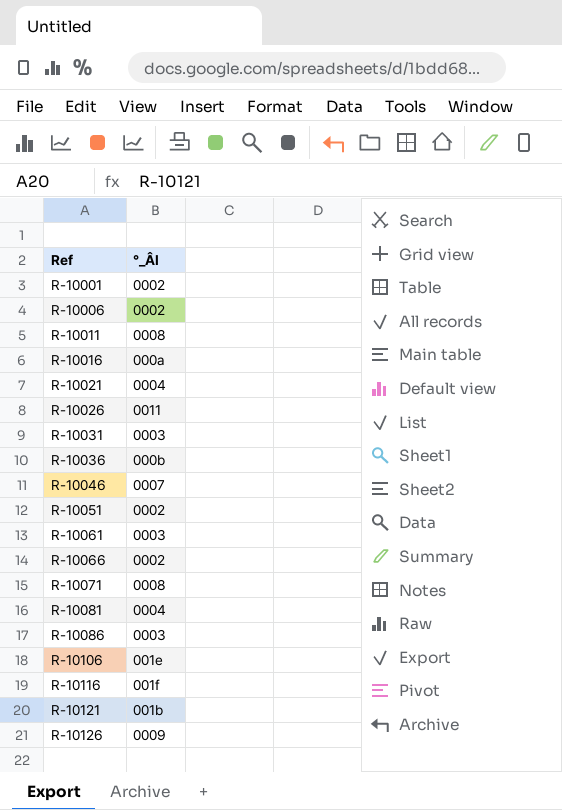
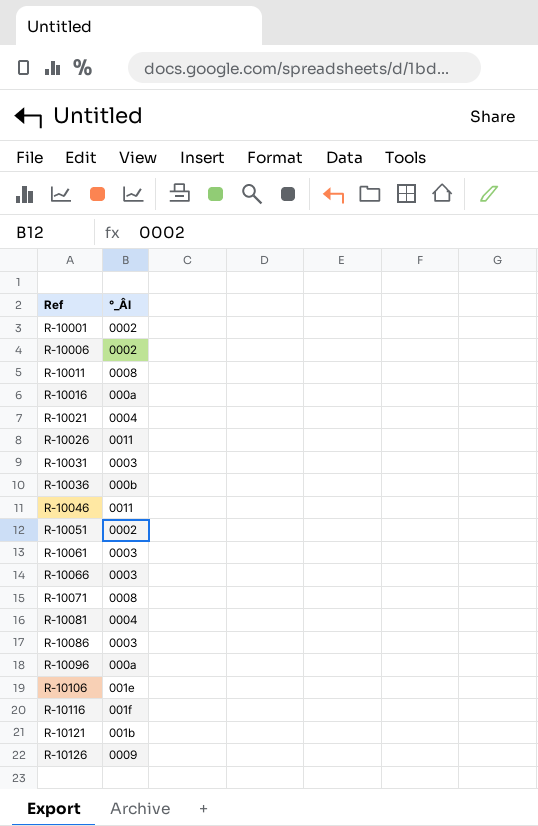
R-10046 | °_ÂI: 0007 -> 0011
R-10066 | °_ÂI: 0002 -> 0003
row R-10096: none -> 000a

